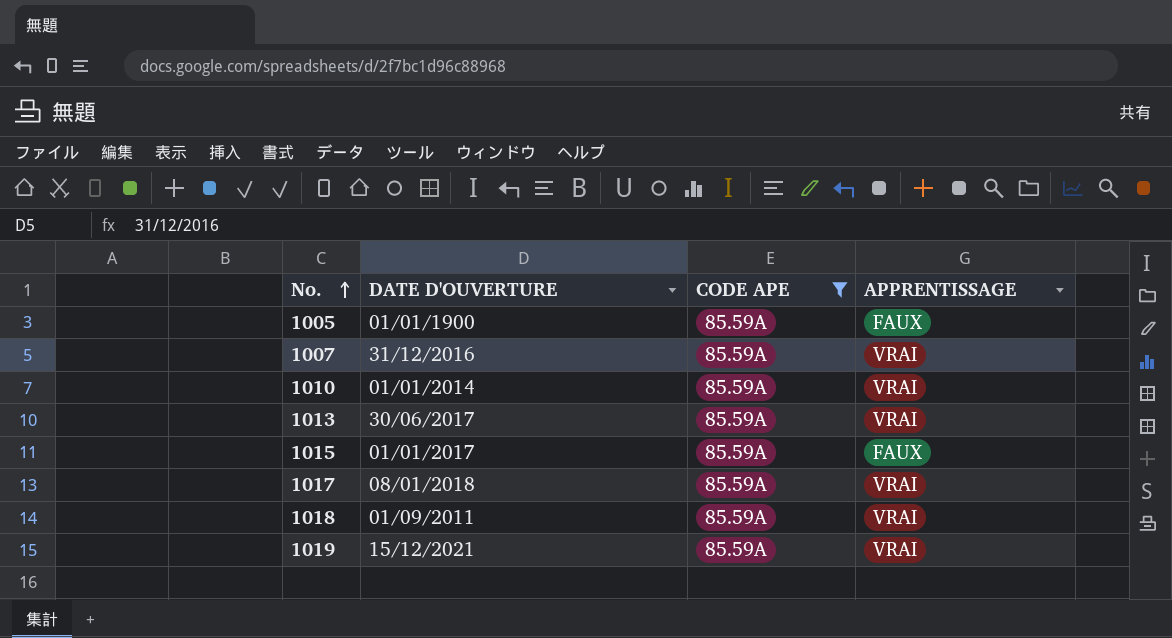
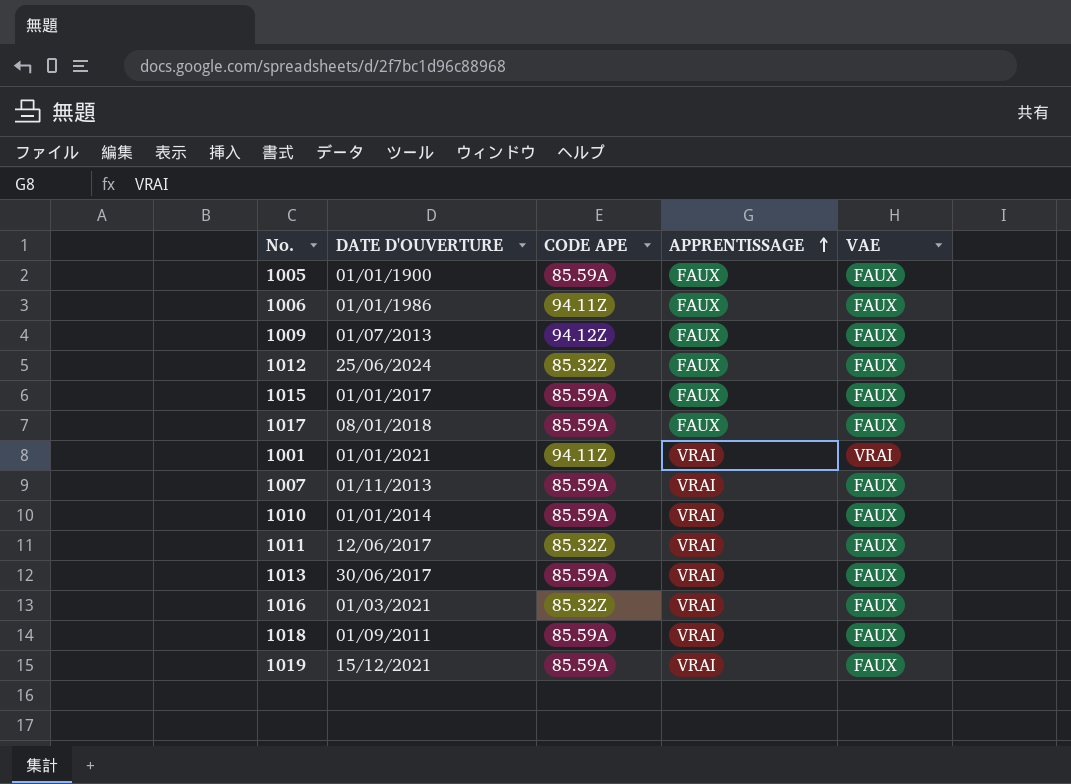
filter: CODE APE = 85.59A -> none
row order: No. ascending -> APPRENTISSAGE ascending
column VAE | position: none -> 5
1017 | APPRENTISSAGE: VRAI -> FAUX
1007 | DATE D'OUVERTURE: 31/12/2016 -> 01/11/2013

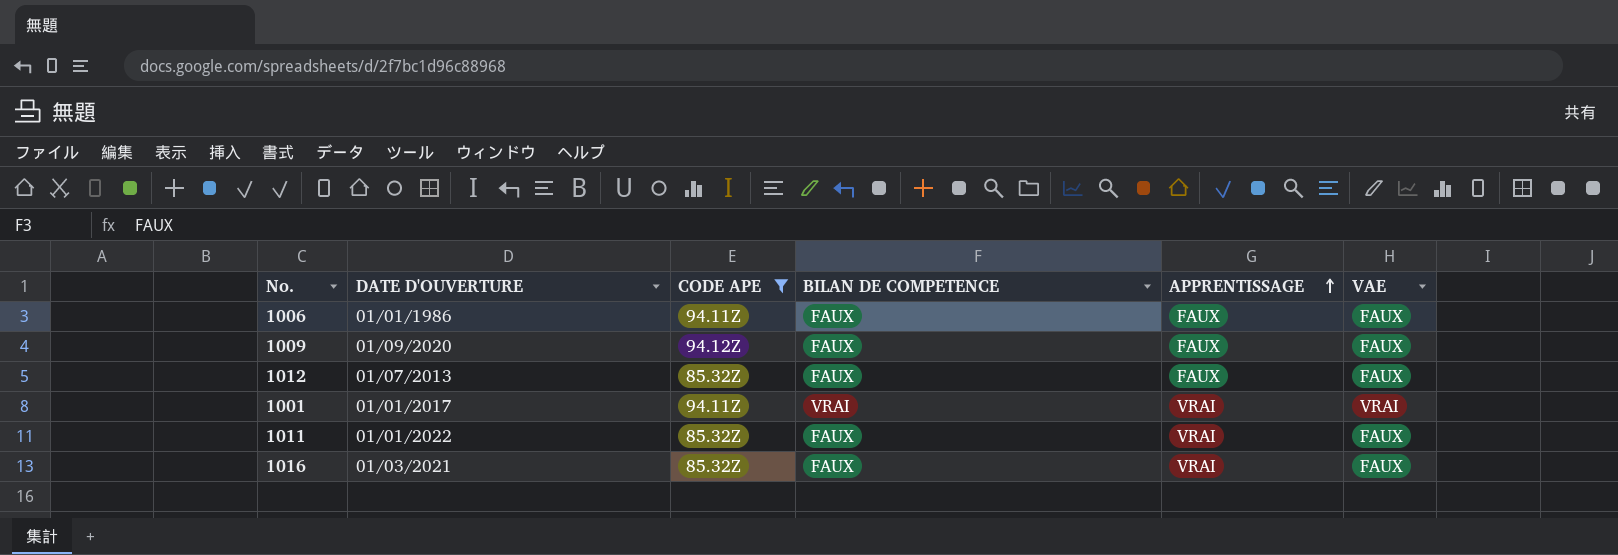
filter: none -> CODE APE != 85.59A
column BILAN DE COMPETENCE | position: none -> 4
1009 | DATE D'OUVERTURE: 01/07/2013 -> 01/09/2020
1012 | DATE D'OUVERTURE: 25/06/2024 -> 01/07/2013
1001 | DATE D'OUVERTURE: 01/01/2021 -> 01/01/2017
1011 | DATE D'OUVERTURE: 12/06/2017 -> 01/01/2022

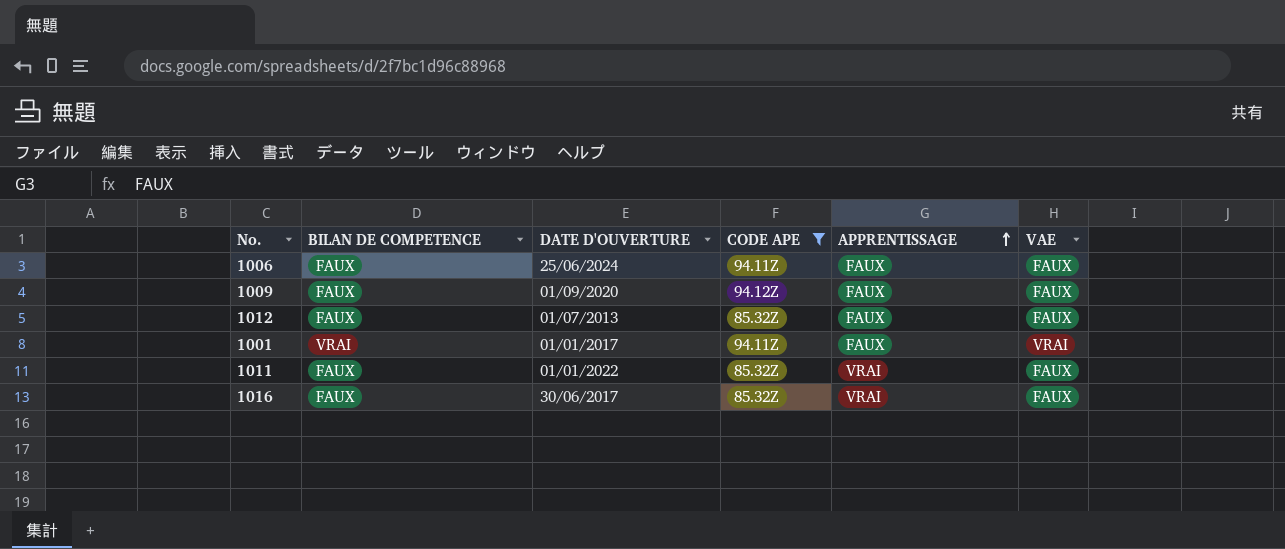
column BILAN DE COMPETENCE | position: 4 -> 2
1006 | DATE D'OUVERTURE: 01/01/1986 -> 25/06/2024
1001 | APPRENTISSAGE: VRAI -> FAUX
1016 | DATE D'OUVERTURE: 01/03/2021 -> 30/06/2017

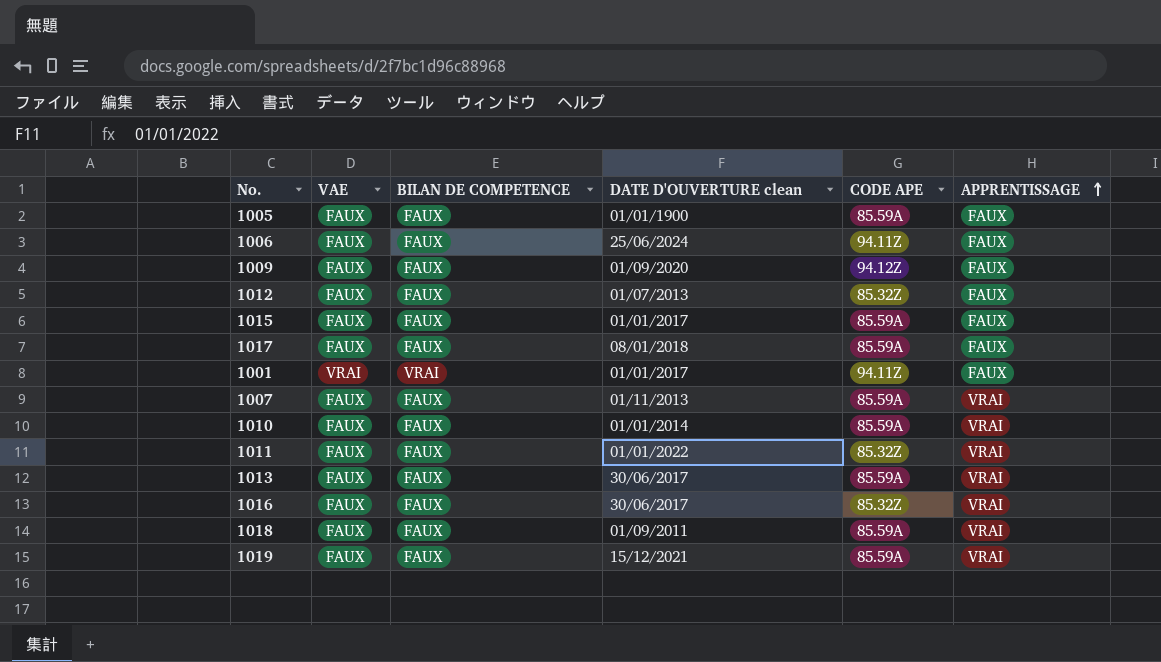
filter: CODE APE != 85.59A -> none
column VAE | position: 6 -> 2
column name: DATE D'OUVERTURE -> DATE D'OUVERTURE clean

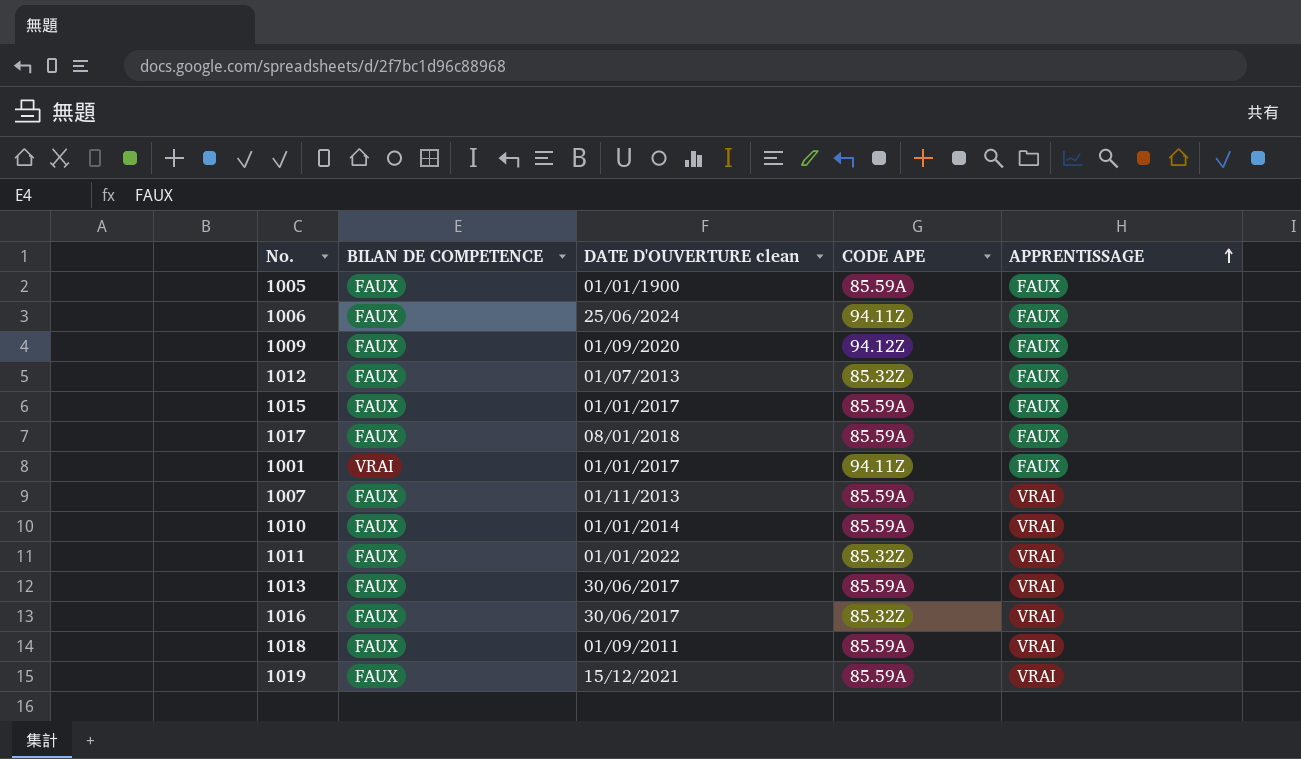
column VAE | position: 2 -> none

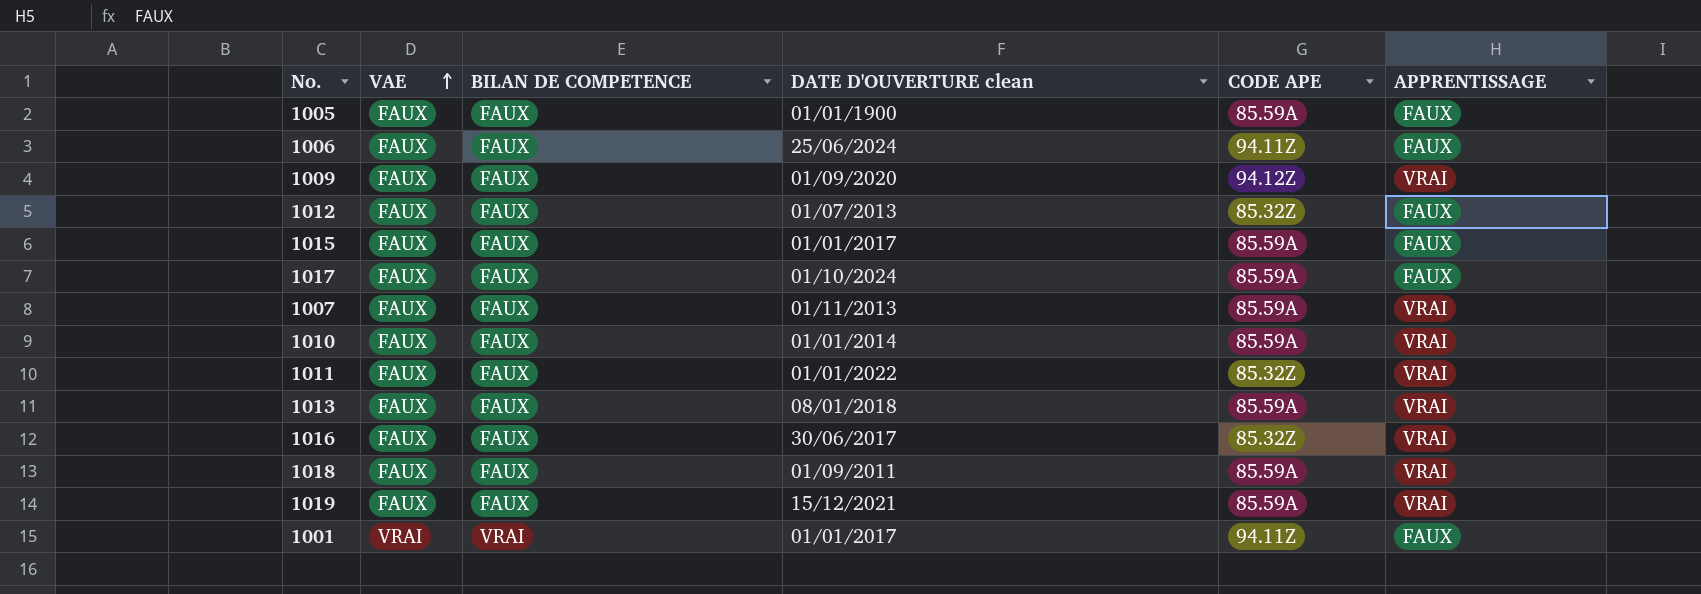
row order: APPRENTISSAGE ascending -> VAE ascending
column VAE | position: none -> 2
1009 | APPRENTISSAGE: FAUX -> VRAI
1017 | DATE D'OUVERTURE clean: 08/01/2018 -> 01/10/2024
1013 | DATE D'OUVERTURE clean: 30/06/2017 -> 08/01/2018

